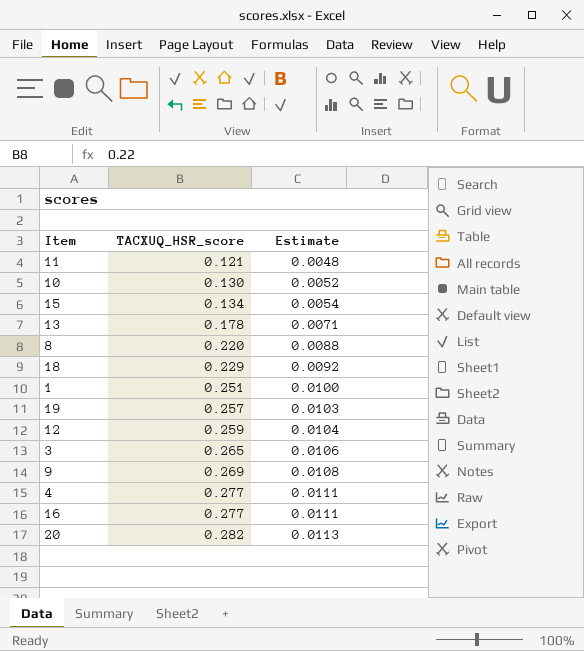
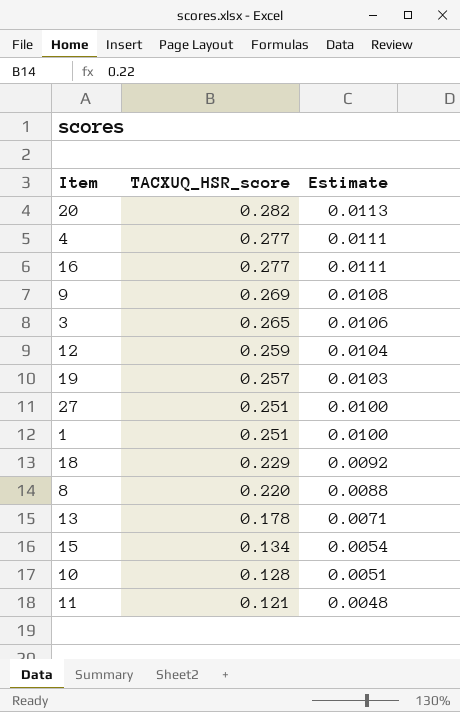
row order: TACXUQ_HSR_score ascending -> TACXUQ_HSR_score descending
row 27: none -> 0.251 | 0.0100
10 | TACXUQ_HSR_score: 0.130 -> 0.128
10 | Estimate: 0.0052 -> 0.0051

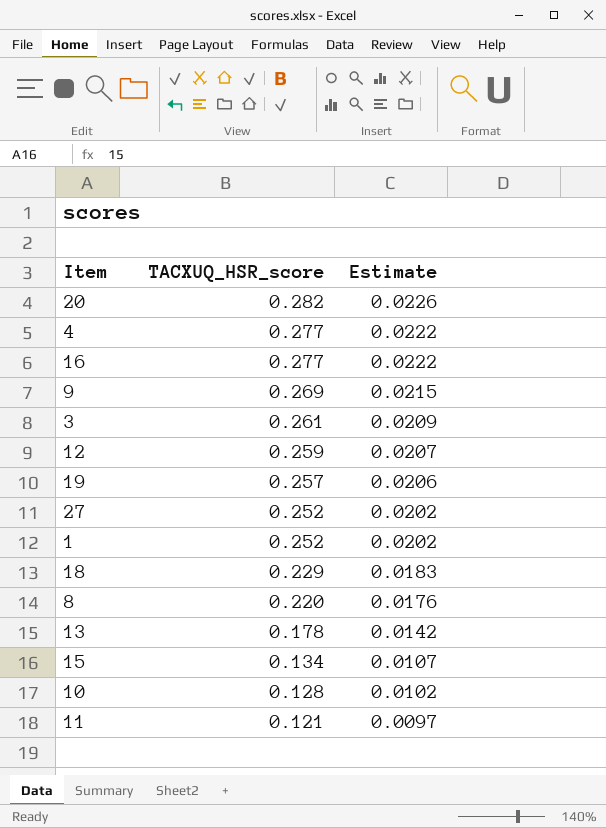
column Estimate | formula: [TACXUQ_HSR_score] * 0.04 -> [TACXUQ_HSR_score] * 0.08
3 | TACXUQ_HSR_score: 0.265 -> 0.261
27 | TACXUQ_HSR_score: 0.251 -> 0.252
1 | TACXUQ_HSR_score: 0.251 -> 0.252

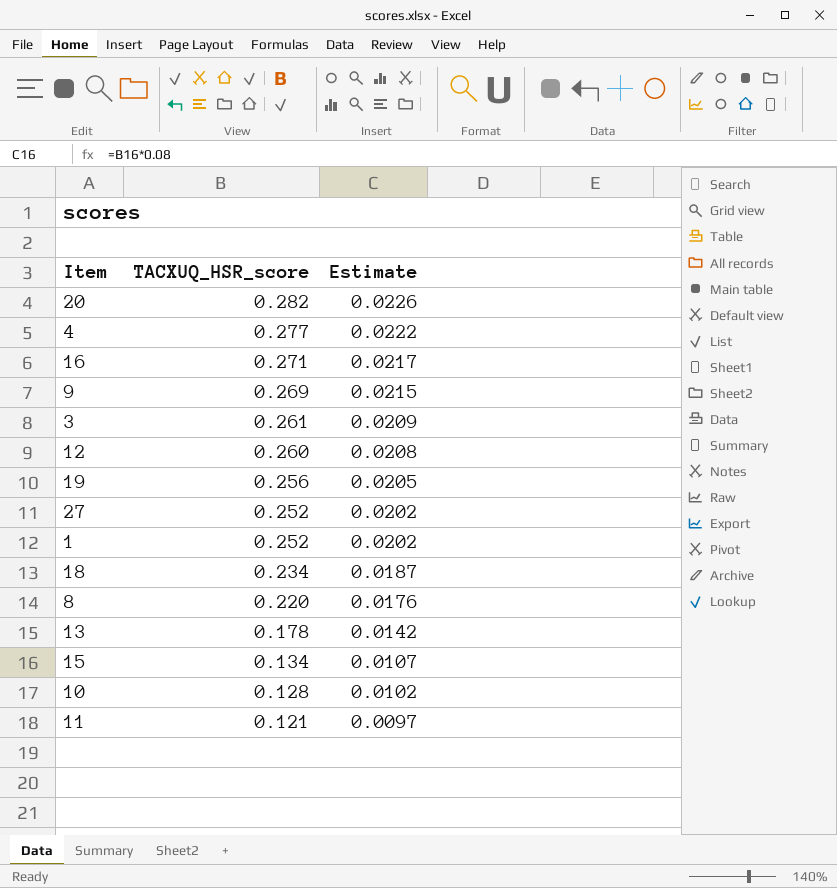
16 | TACXUQ_HSR_score: 0.277 -> 0.271
16 | Estimate: 0.0222 -> 0.0217
12 | TACXUQ_HSR_score: 0.259 -> 0.260
12 | Estimate: 0.0207 -> 0.0208
19 | TACXUQ_HSR_score: 0.257 -> 0.256
19 | Estimate: 0.0206 -> 0.0205
18 | TACXUQ_HSR_score: 0.229 -> 0.234
18 | Estimate: 0.0183 -> 0.0187

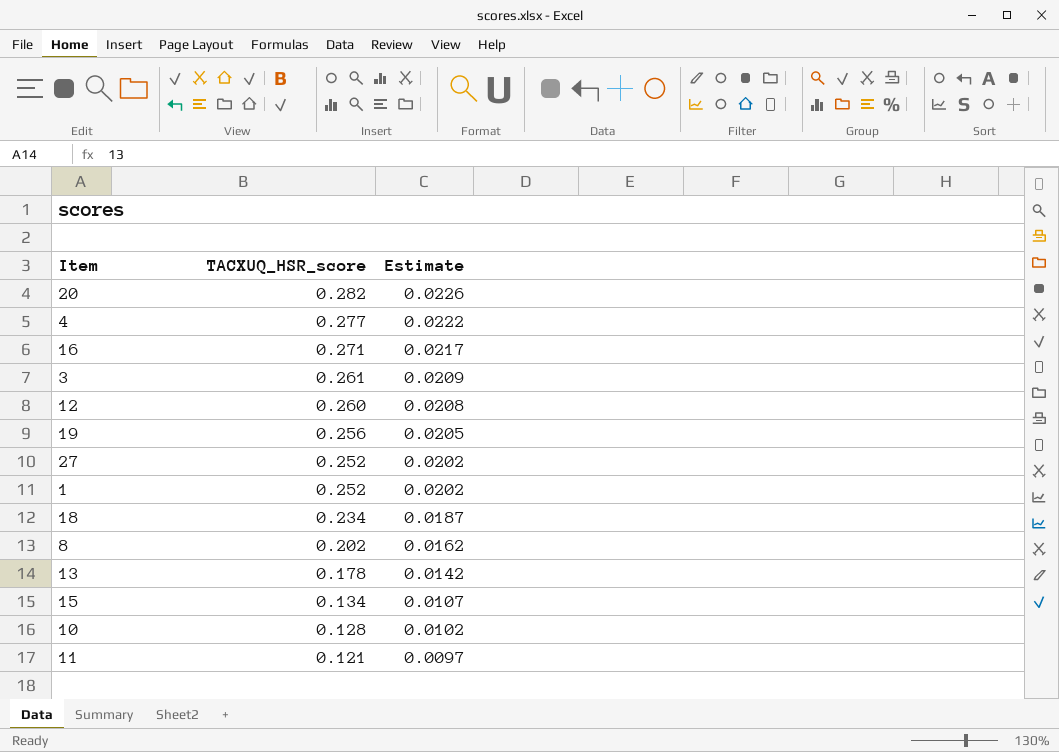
row 9: 0.269 | 0.0215 -> none
8 | TACXUQ_HSR_score: 0.220 -> 0.202
8 | Estimate: 0.0176 -> 0.0162

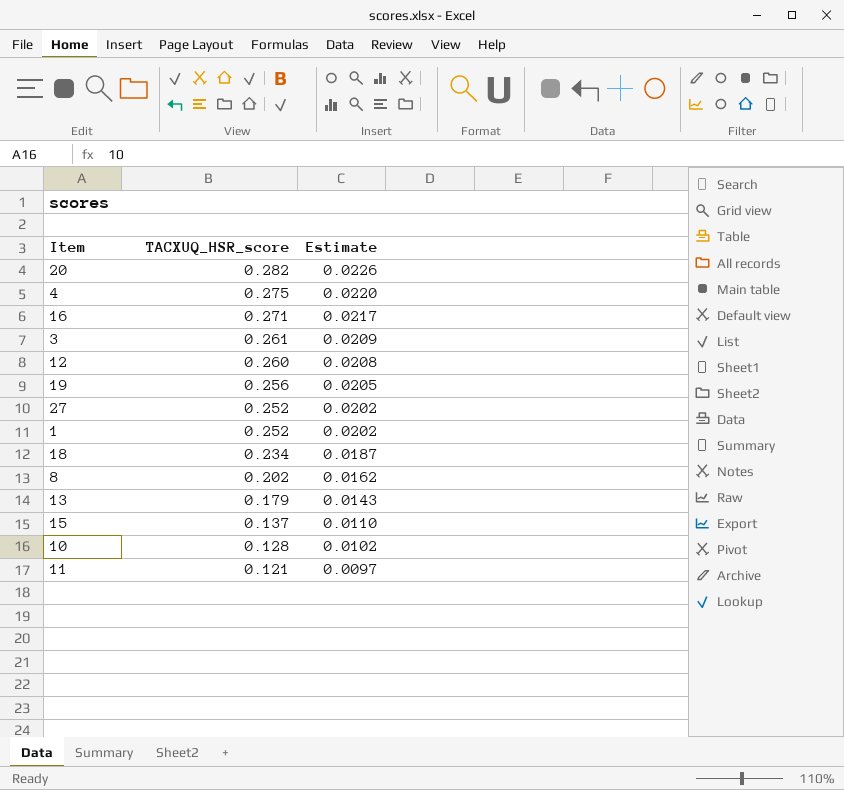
4 | TACXUQ_HSR_score: 0.277 -> 0.275
4 | Estimate: 0.0222 -> 0.0220
13 | TACXUQ_HSR_score: 0.178 -> 0.179
13 | Estimate: 0.0142 -> 0.0143
15 | TACXUQ_HSR_score: 0.134 -> 0.137
15 | Estimate: 0.0107 -> 0.0110

